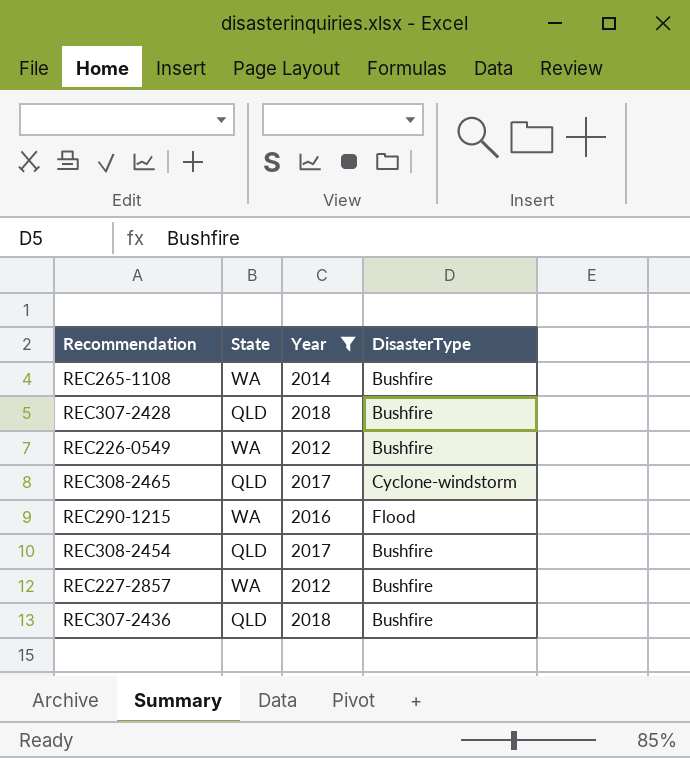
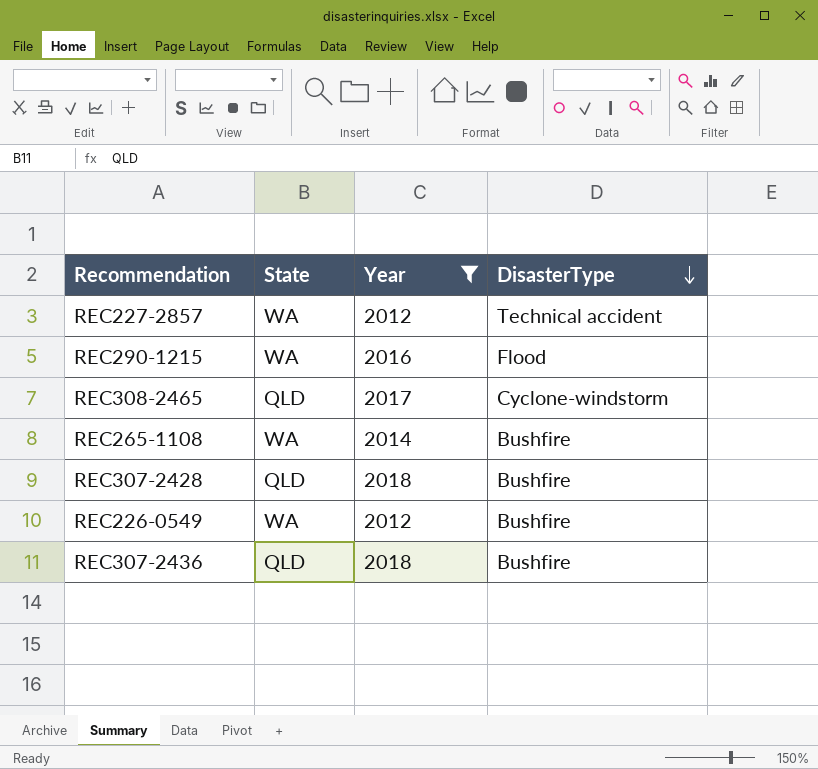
row order: none -> DisasterType descending
row REC308-2454: QLD | 2017 | Bushfire -> none
REC227-2857 | DisasterType: Bushfire -> Technical accident

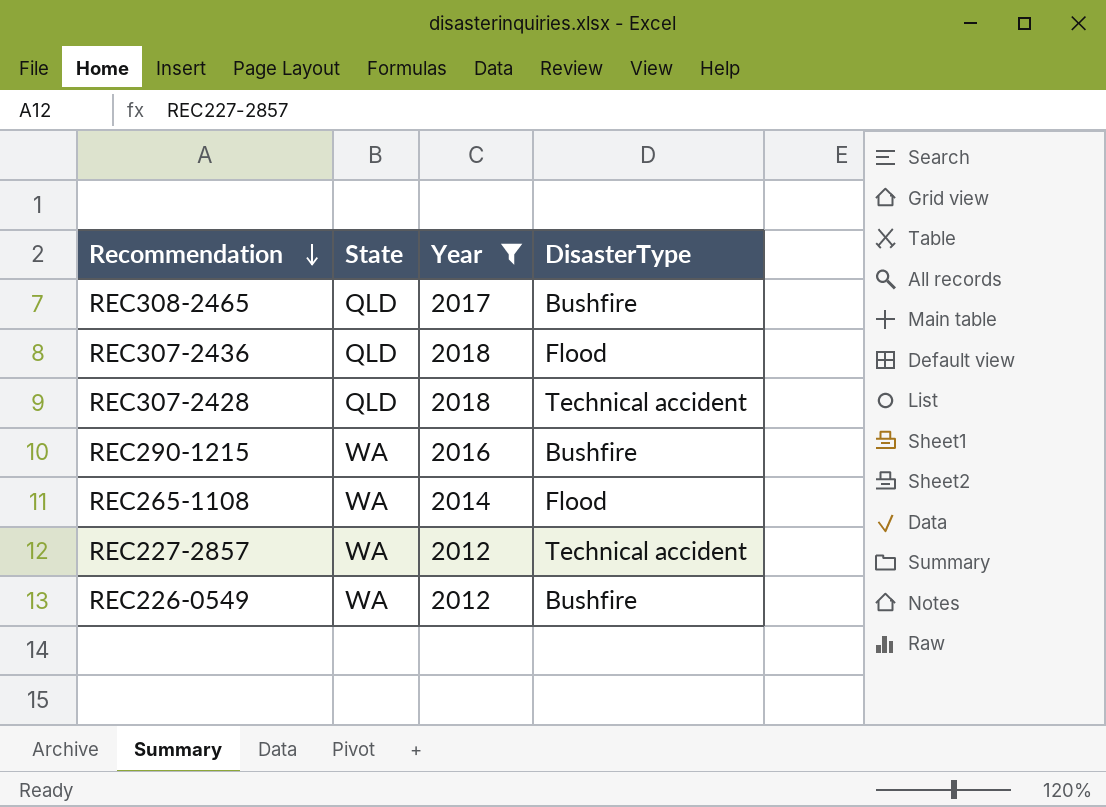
row order: DisasterType descending -> Recommendation descending
REC308-2465 | DisasterType: Cyclone-windstorm -> Bushfire
REC307-2436 | DisasterType: Bushfire -> Flood
REC307-2428 | DisasterType: Bushfire -> Technical accident
REC290-1215 | DisasterType: Flood -> Bushfire
REC265-1108 | DisasterType: Bushfire -> Flood

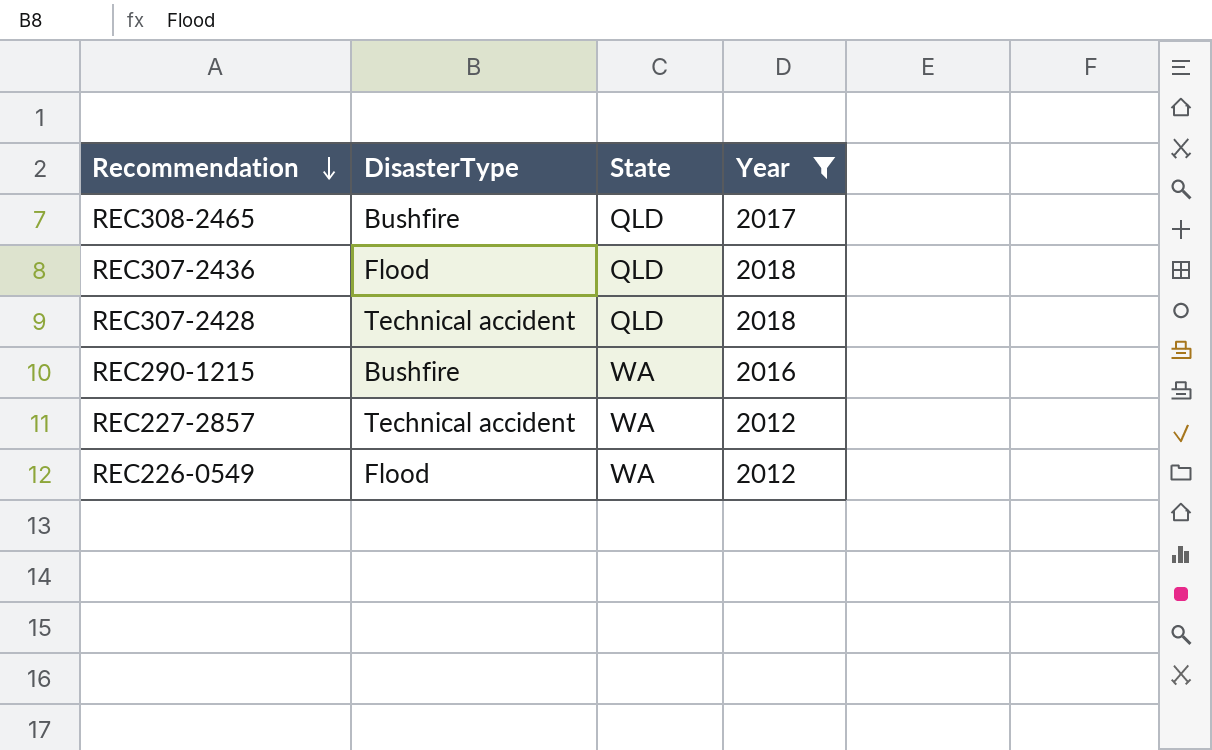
column DisasterType | position: 4 -> 2
row REC265-1108: WA | 2014 | Flood -> none
REC226-0549 | DisasterType: Bushfire -> Flood

